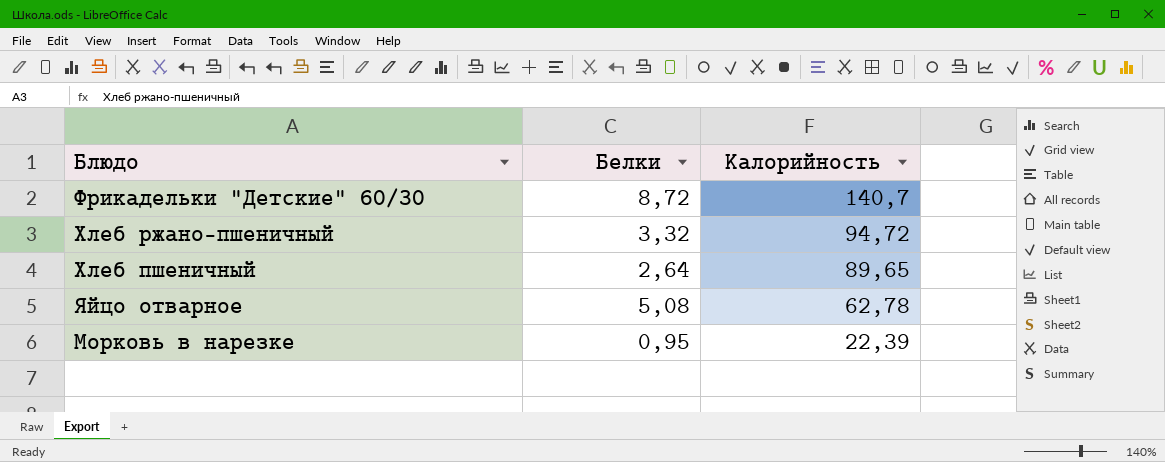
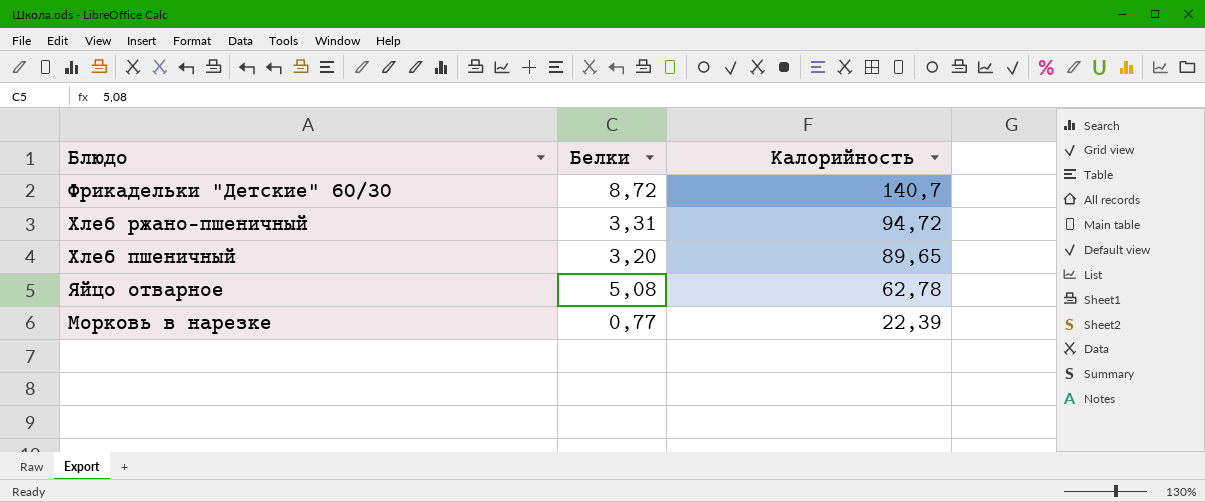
Хлеб ржано-пшеничный | Белки: 3,32 -> 3,31
Хлеб пшеничный | Белки: 2,64 -> 3,20
Морковь в нарезке | Белки: 0,95 -> 0,77

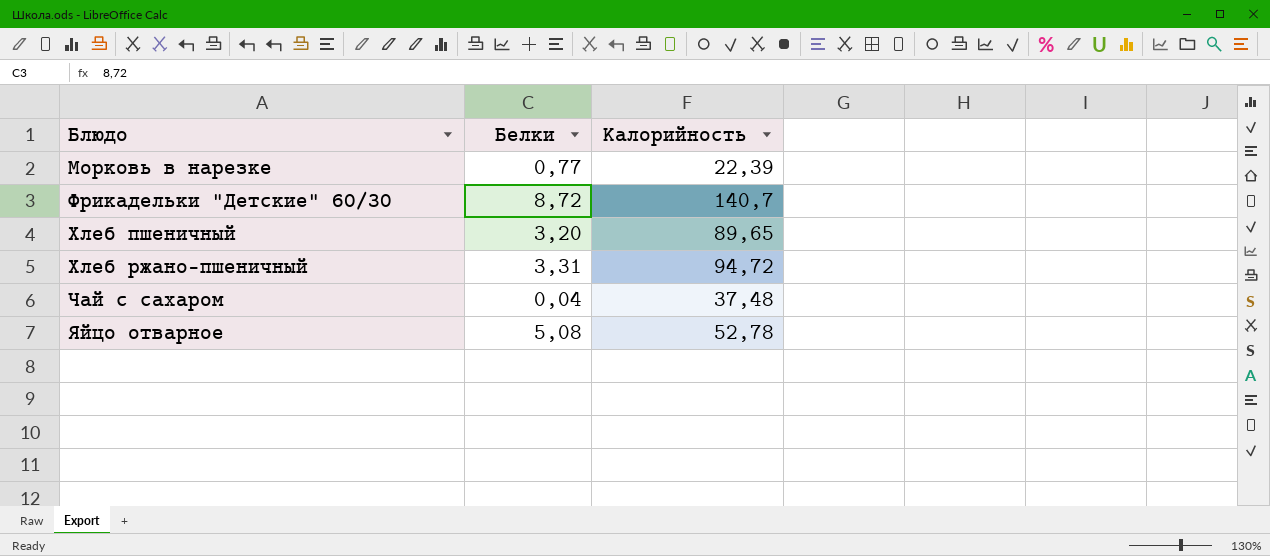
row order: Калорийность descending -> Блюдо ascending
row Чай с сахаром: none -> 0,04 | 37,48
Яйцо отварное | Калорийность: 62,78 -> 52,78

